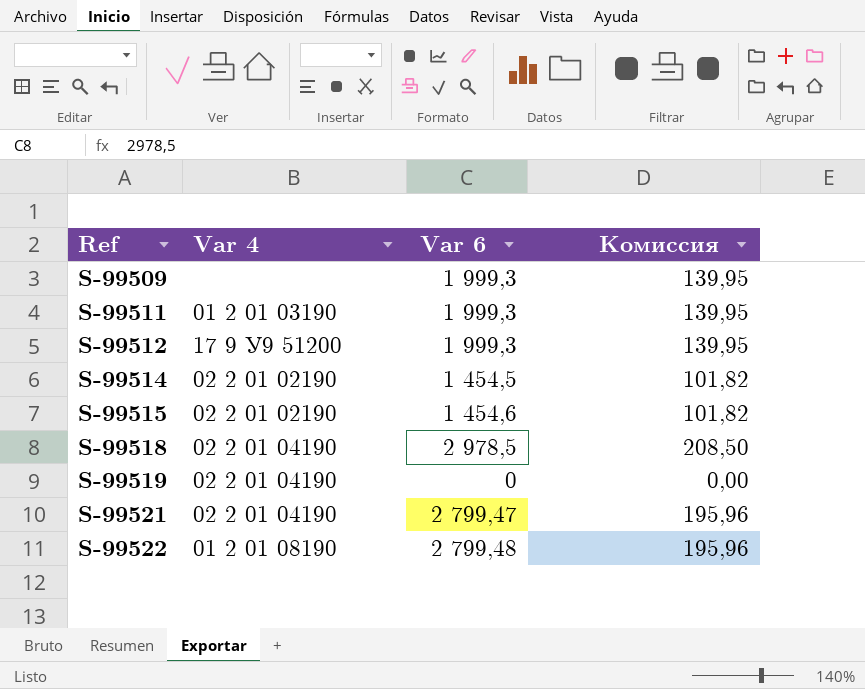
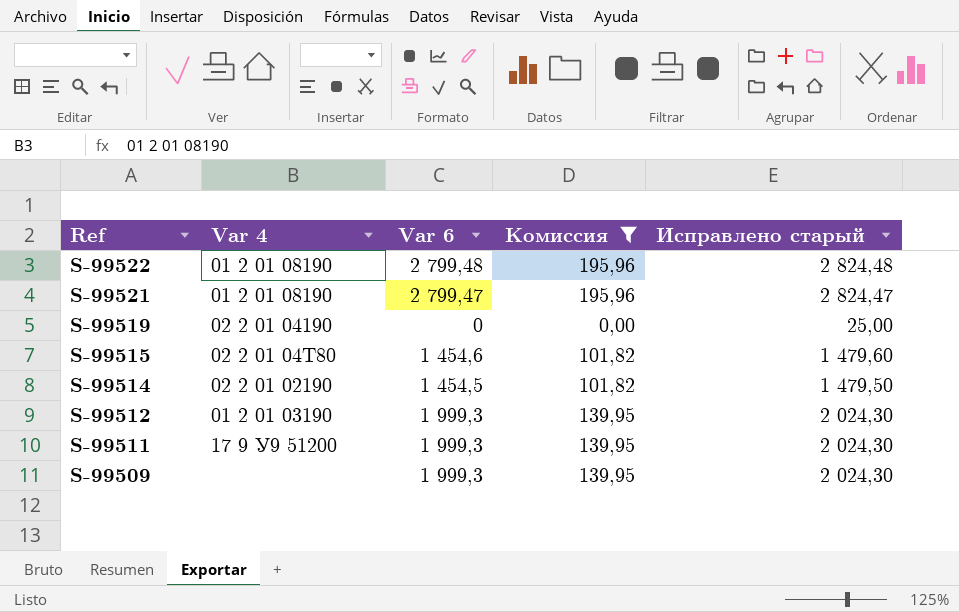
filter: none -> Комиссия != 208,50
row order: Ref ascending -> Ref descending
column Исправлено старый | formula: none -> [Var 6] + 25
S-99521 | Var 4: 02 2 01 04190 -> 01 2 01 08190
S-99515 | Var 4: 02 2 01 02190 -> 02 2 01 04T80
S-99512 | Var 4: 17 9 У9 51200 -> 01 2 01 03190
S-99511 | Var 4: 01 2 01 03190 -> 17 9 У9 51200

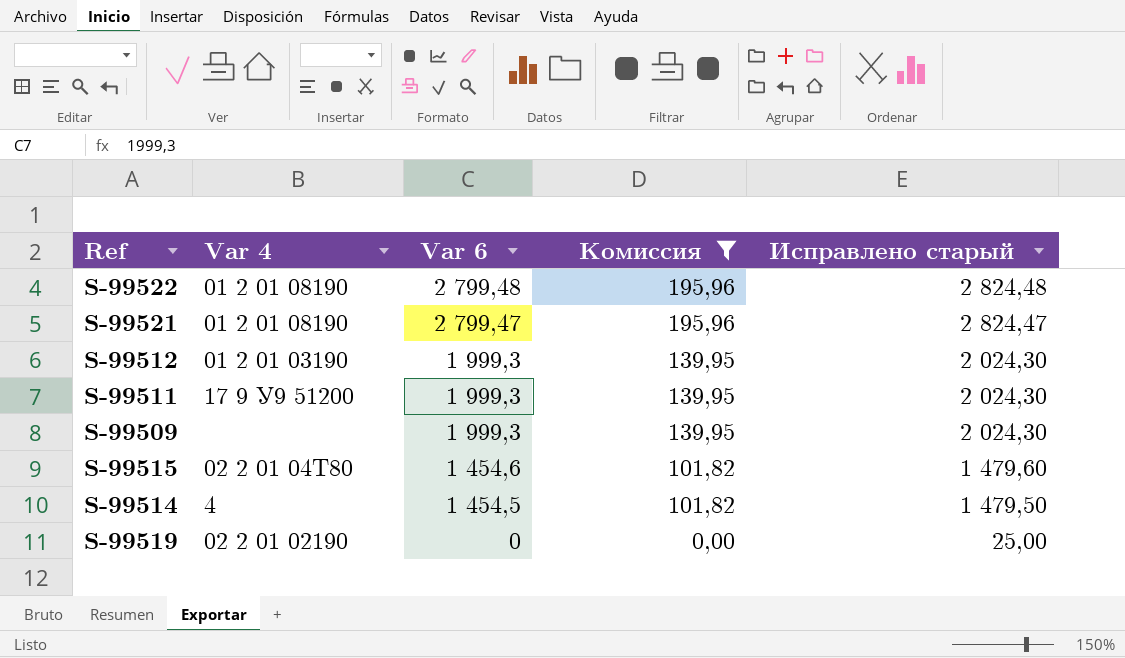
row order: Ref descending -> Var 6 descending
S-99514 | Var 4: 02 2 01 02190 -> 4
S-99519 | Var 4: 02 2 01 04190 -> 02 2 01 02190

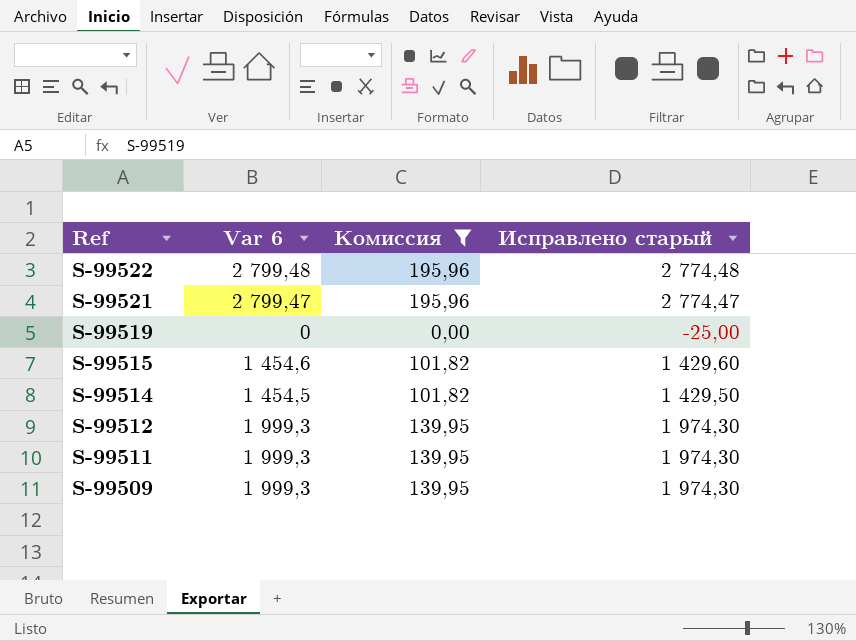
row order: Var 6 descending -> Ref descending
column Var 4 | position: 2 -> none
column Исправлено старый | formula: [Var 6] + 25 -> [Var 6] - 25

